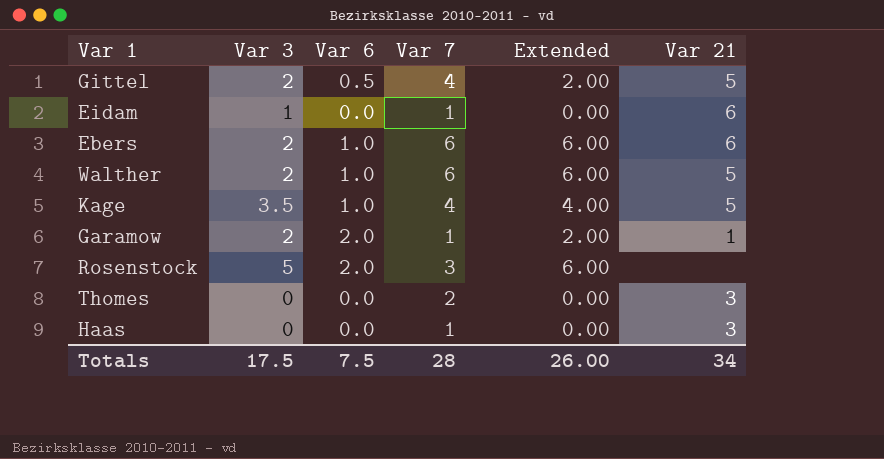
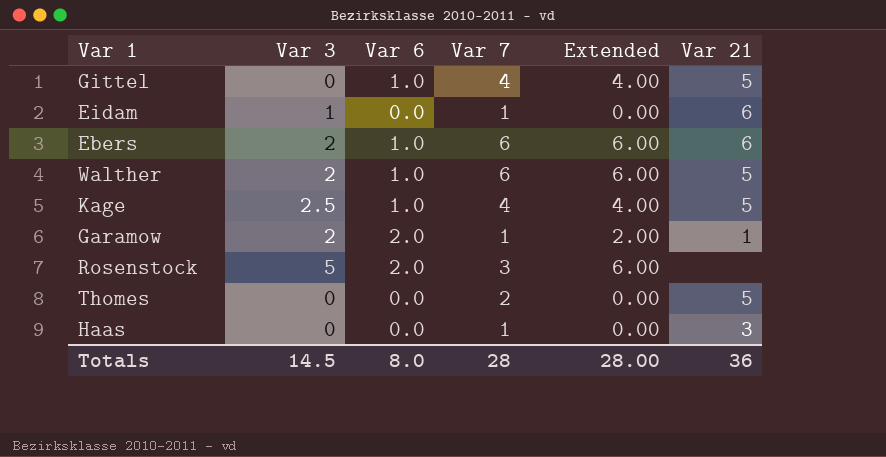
Gittel | Var 3: 2 -> 0
Gittel | Var 6: 0.5 -> 1.0
Gittel | Extended: 2.00 -> 4.00
Kage | Var 3: 3.5 -> 2.5
Thomes | Var 21: 3 -> 5
Totals | Var 3: 17.5 -> 14.5
Totals | Var 6: 7.5 -> 8.0
Totals | Extended: 26.00 -> 28.00
Totals | Var 21: 34 -> 36

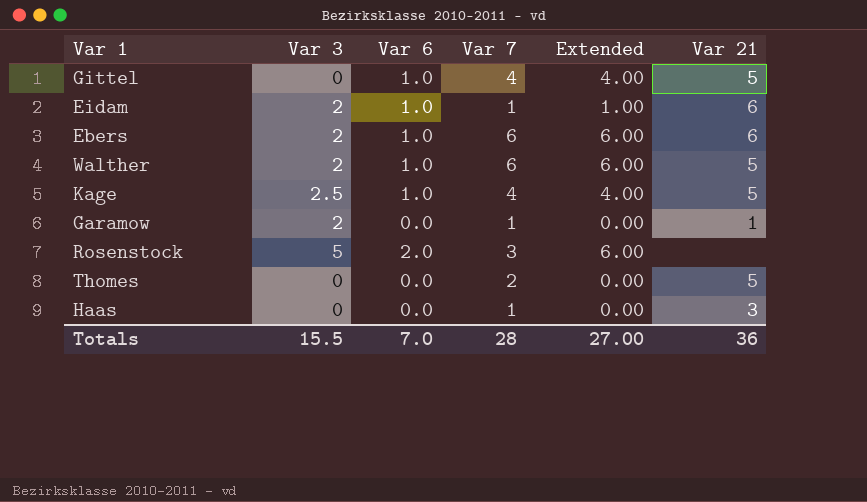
Eidam | Var 3: 1 -> 2
Eidam | Var 6: 0.0 -> 1.0
Eidam | Extended: 0.00 -> 1.00
Garamow | Var 6: 2.0 -> 0.0
Garamow | Extended: 2.00 -> 0.00
Totals | Var 3: 14.5 -> 15.5
Totals | Var 6: 8.0 -> 7.0
Totals | Extended: 28.00 -> 27.00

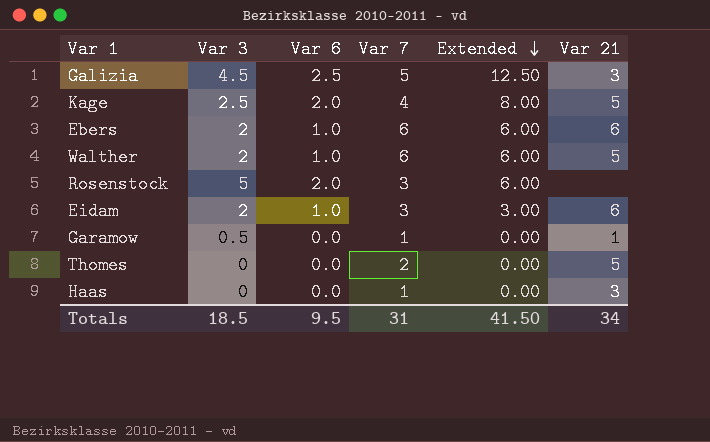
row order: none -> Extended descending
row Gittel: 0 | 1.0 | 4 | 4.00 | 5 -> none
row Galizia: none -> 4.5 | 2.5 | 5 | 12.50 | 3
Kage | Var 6: 1.0 -> 2.0
Kage | Extended: 4.00 -> 8.00
Eidam | Var 7: 1 -> 3
Eidam | Extended: 1.00 -> 3.00
Garamow | Var 3: 2 -> 0.5
Totals | Var 3: 15.5 -> 18.5
Totals | Var 6: 7.0 -> 9.5
Totals | Var 7: 28 -> 31
Totals | Extended: 27.00 -> 41.50
Totals | Var 21: 36 -> 34

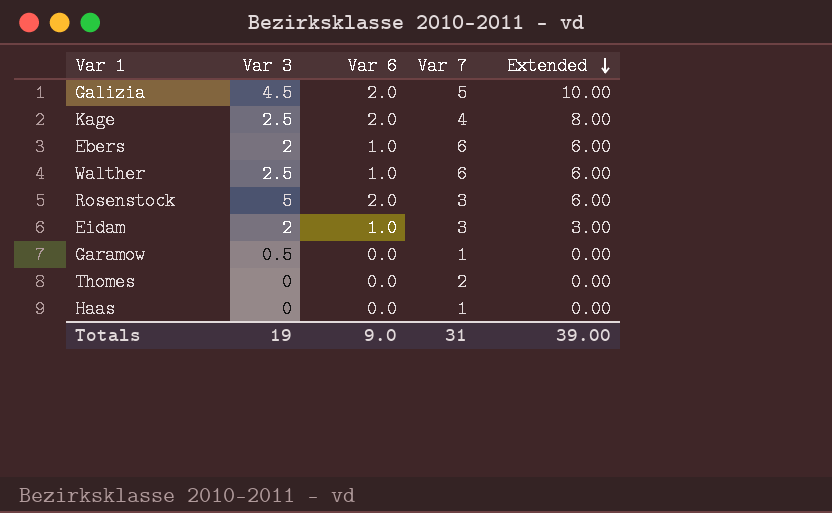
column Var 21 | position: 6 -> none
Galizia | Var 6: 2.5 -> 2.0
Galizia | Extended: 12.50 -> 10.00
Walther | Var 3: 2 -> 2.5
Totals | Var 3: 18.5 -> 19
Totals | Var 6: 9.5 -> 9.0
Totals | Extended: 41.50 -> 39.00

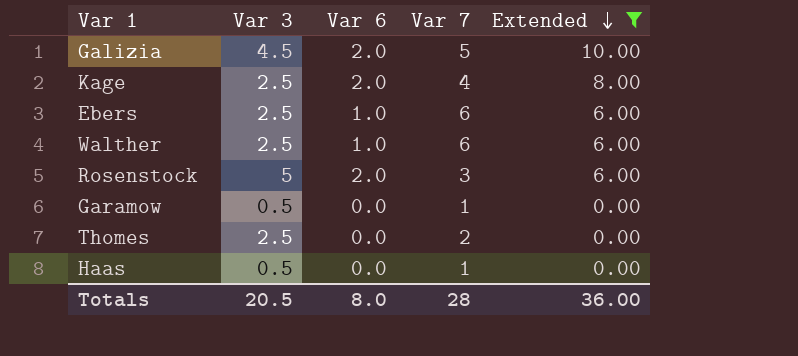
filter: none -> Extended != 3.00
Ebers | Var 3: 2 -> 2.5
Thomes | Var 3: 0 -> 2.5
Haas | Var 3: 0 -> 0.5
Totals | Var 3: 19 -> 20.5
Totals | Var 6: 9.0 -> 8.0
Totals | Var 7: 31 -> 28
Totals | Extended: 39.00 -> 36.00

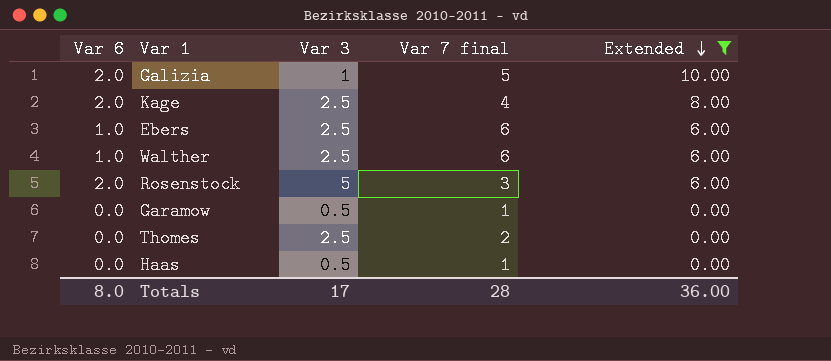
column Var 6 | position: 3 -> 1
column name: Var 7 -> Var 7 final
Galizia | Var 3: 4.5 -> 1
Totals | Var 3: 20.5 -> 17

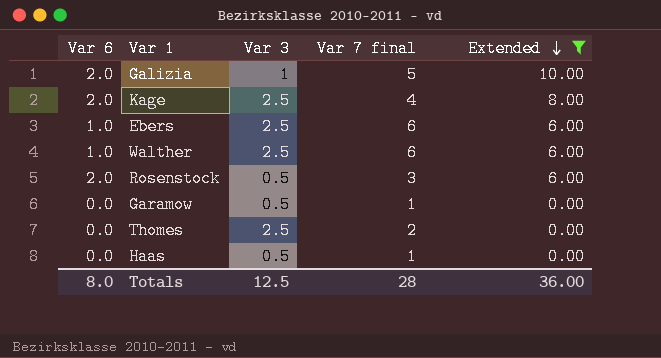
Rosenstock | Var 3: 5 -> 0.5
Totals | Var 3: 17 -> 12.5

